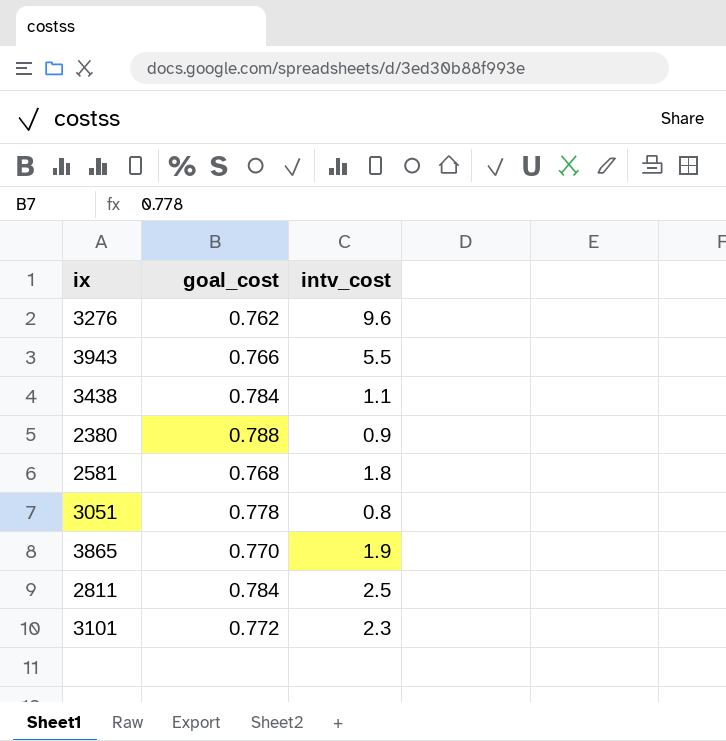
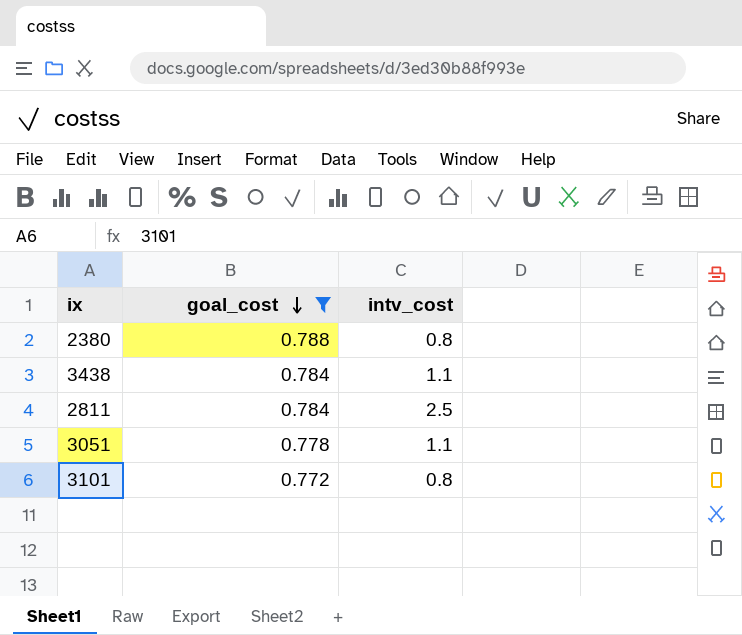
filter: none -> goal_cost >= 0.772
row order: none -> goal_cost descending
2380 | intv_cost: 0.9 -> 0.8
3051 | intv_cost: 0.8 -> 1.1
3101 | intv_cost: 2.3 -> 0.8

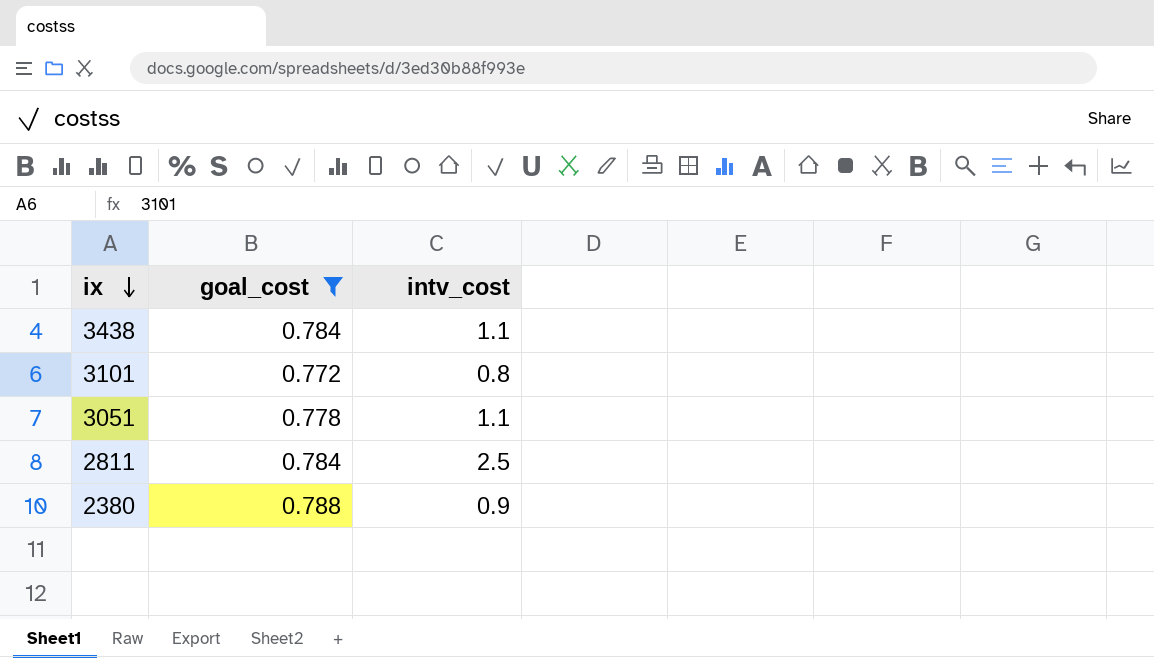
row order: goal_cost descending -> ix descending
2380 | intv_cost: 0.8 -> 0.9

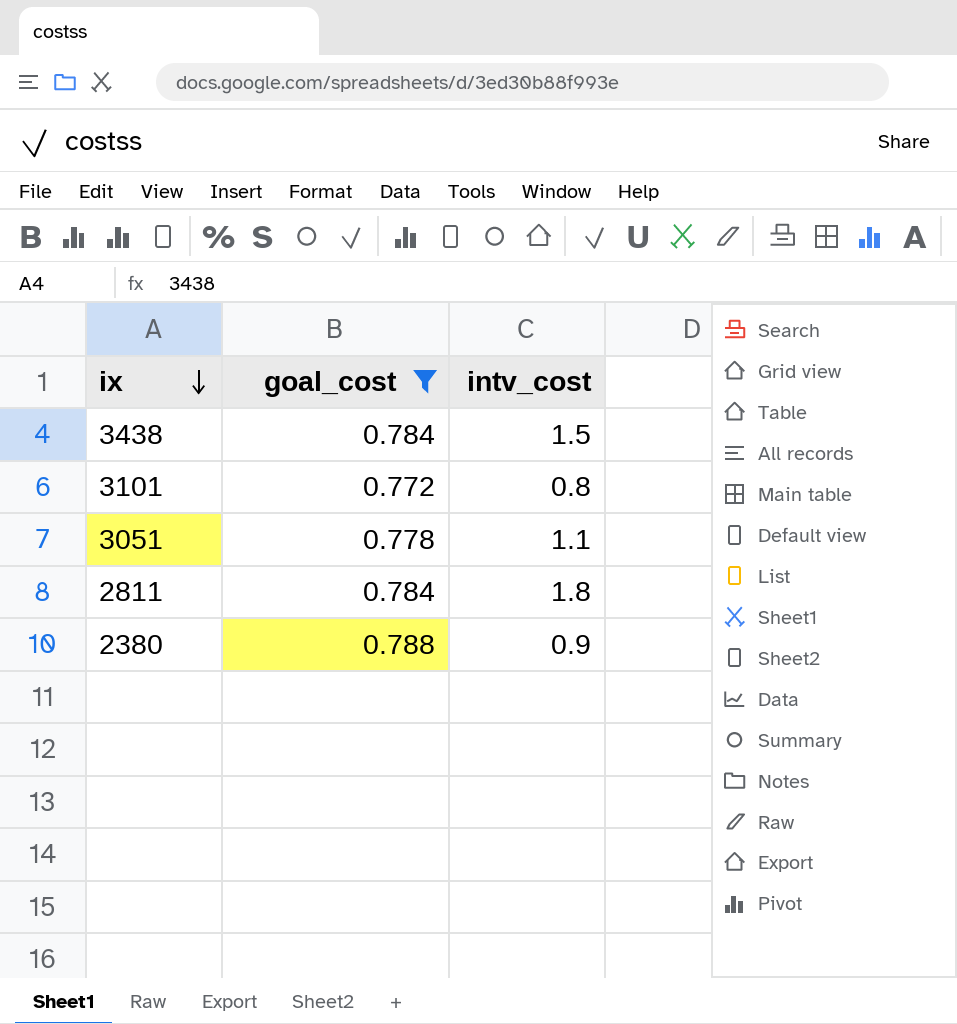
3438 | intv_cost: 1.1 -> 1.5
2811 | intv_cost: 2.5 -> 1.8

